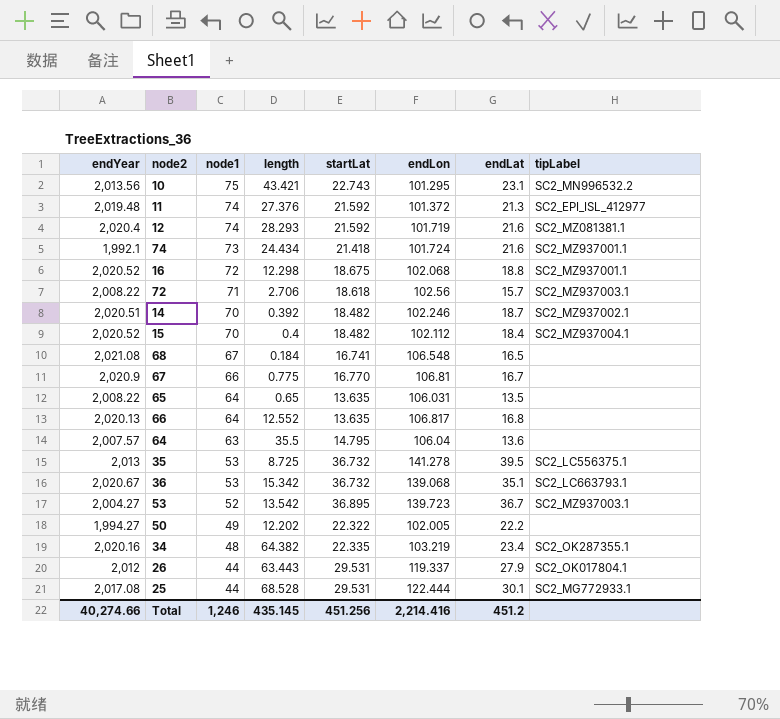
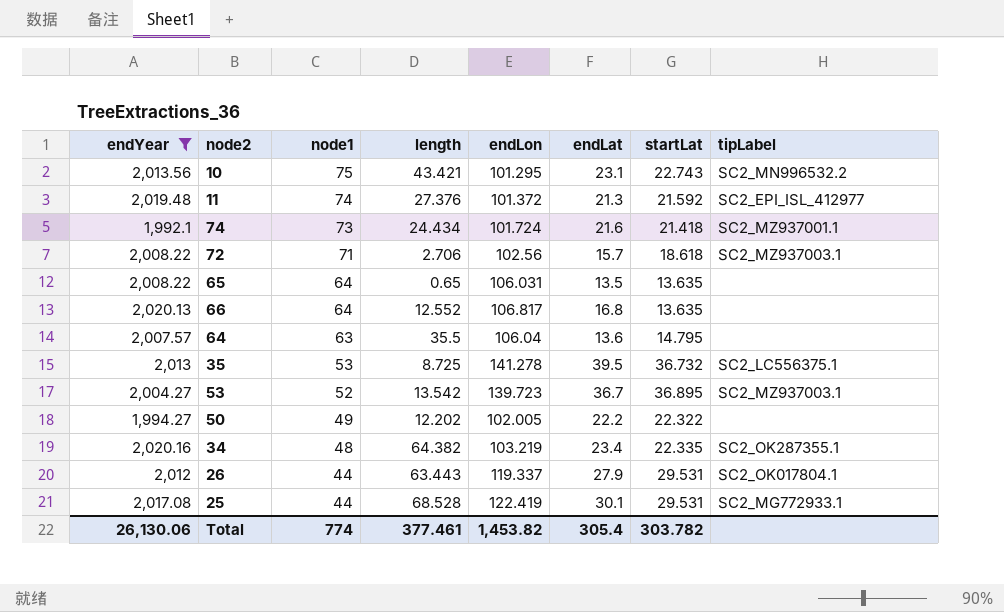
filter: none -> endYear <= 2,020.16
column startLat | position: 5 -> 7
25 | endLon: 122.444 -> 122.419
Total | endYear: 40,274.66 -> 26,130.06
Total | node1: 1,246 -> 774
Total | length: 435.145 -> 377.461
Total | endLon: 2,214.416 -> 1,453.82
Total | endLat: 451.2 -> 305.4
Total | startLat: 451.256 -> 303.782

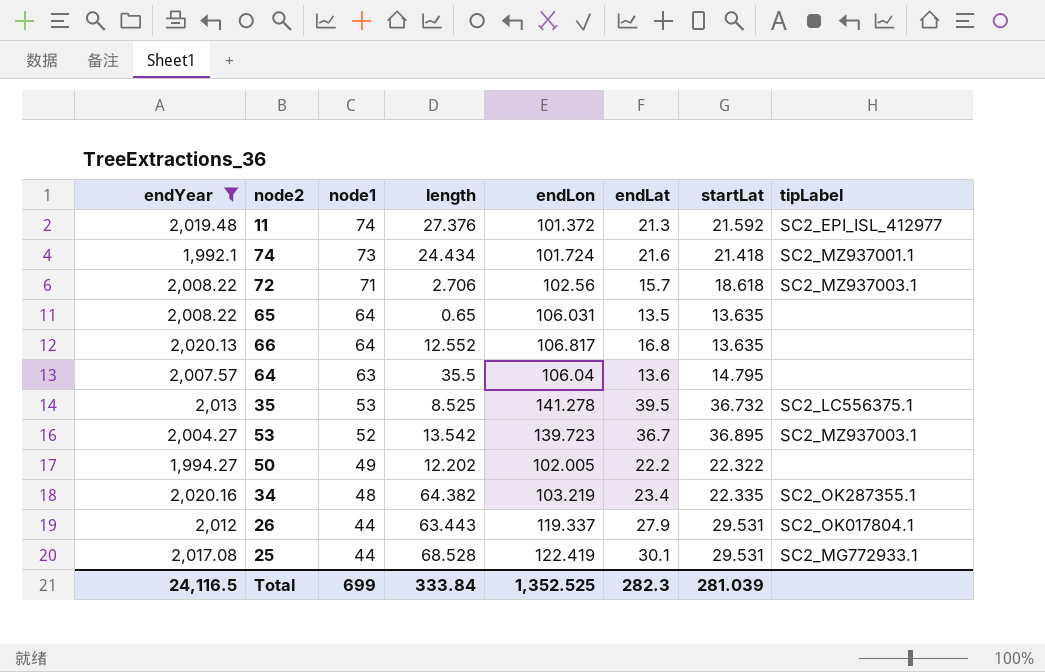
row 10: 2,013.56 | 75 | 43.421 | 101.295 | 23.1 | 22.743 | SC2_MN996532.2 -> none
35 | length: 8.725 -> 8.525
Total | endYear: 26,130.06 -> 24,116.5
Total | node1: 774 -> 699
Total | length: 377.461 -> 333.84
Total | endLon: 1,453.82 -> 1,352.525
Total | endLat: 305.4 -> 282.3
Total | startLat: 303.782 -> 281.039

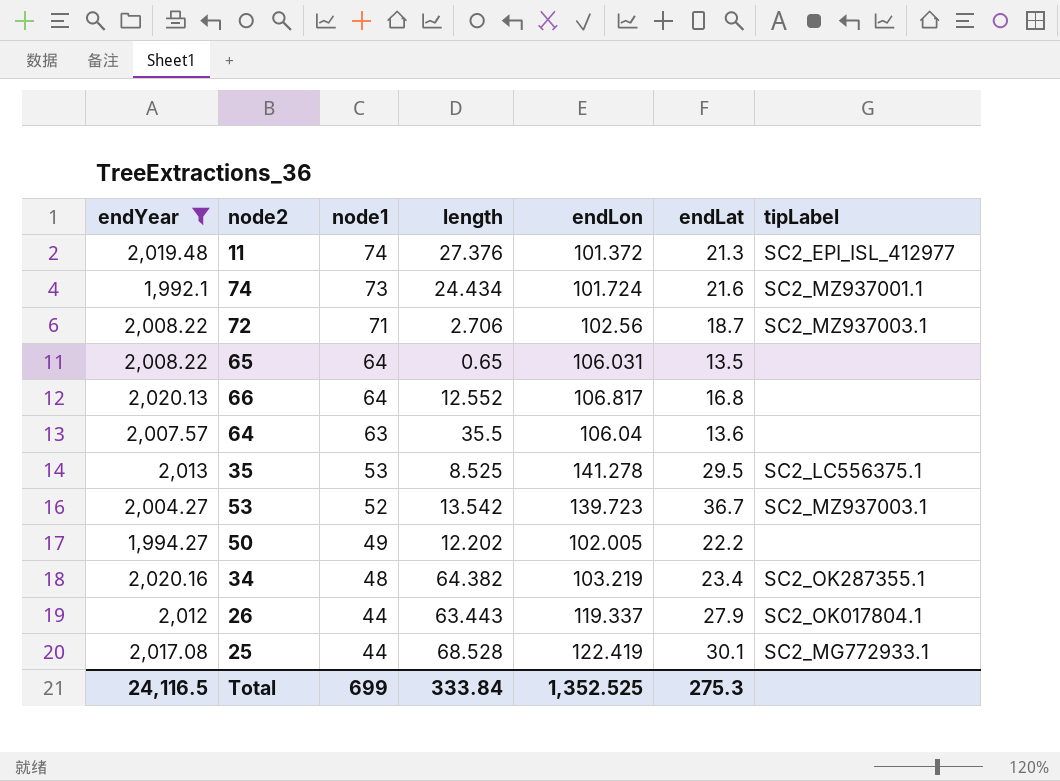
column startLat | position: 7 -> none
72 | endLat: 15.7 -> 18.7
35 | endLat: 39.5 -> 29.5
Total | endLat: 282.3 -> 275.3

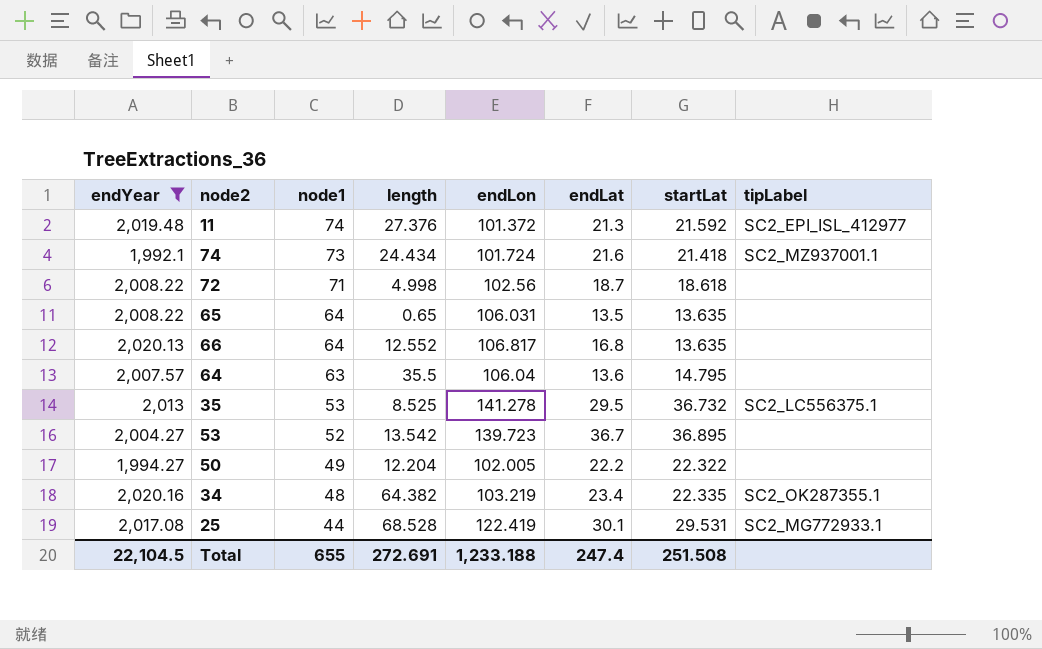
column startLat | position: none -> 7
row 26: 2,012 | 44 | 63.443 | 119.337 | 27.9 | SC2_OK017804.1 -> none
72 | length: 2.706 -> 4.998
72 | tipLabel: SC2_MZ937003.1 -> none
53 | tipLabel: SC2_MZ937003.1 -> none
50 | length: 12.202 -> 12.204
Total | endYear: 24,116.5 -> 22,104.5
Total | node1: 699 -> 655
Total | length: 333.84 -> 272.691
Total | endLon: 1,352.525 -> 1,233.188
Total | endLat: 275.3 -> 247.4

